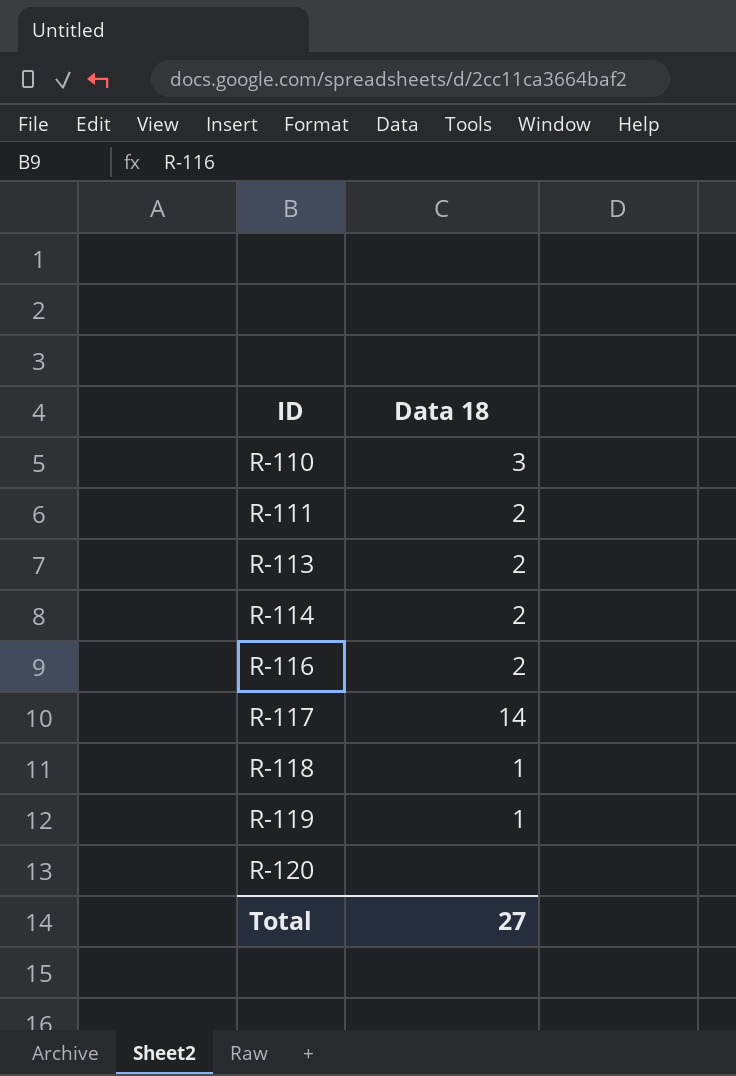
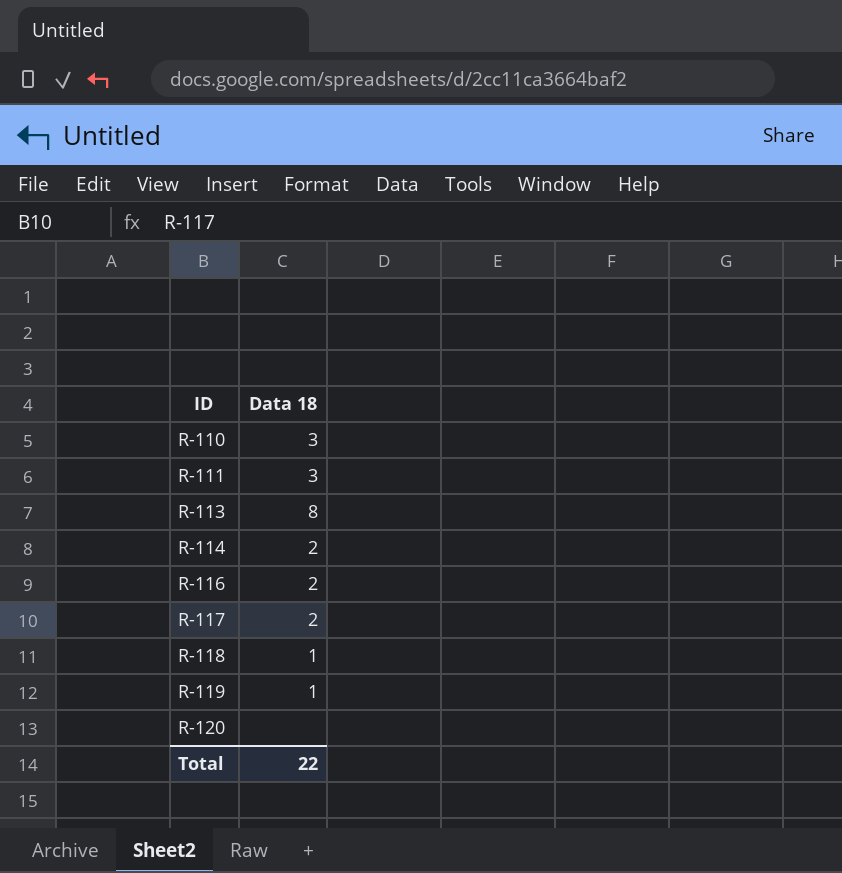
R-111 | Data 18: 2 -> 3
R-113 | Data 18: 2 -> 8
R-117 | Data 18: 14 -> 2
Total | Data 18: 27 -> 22

